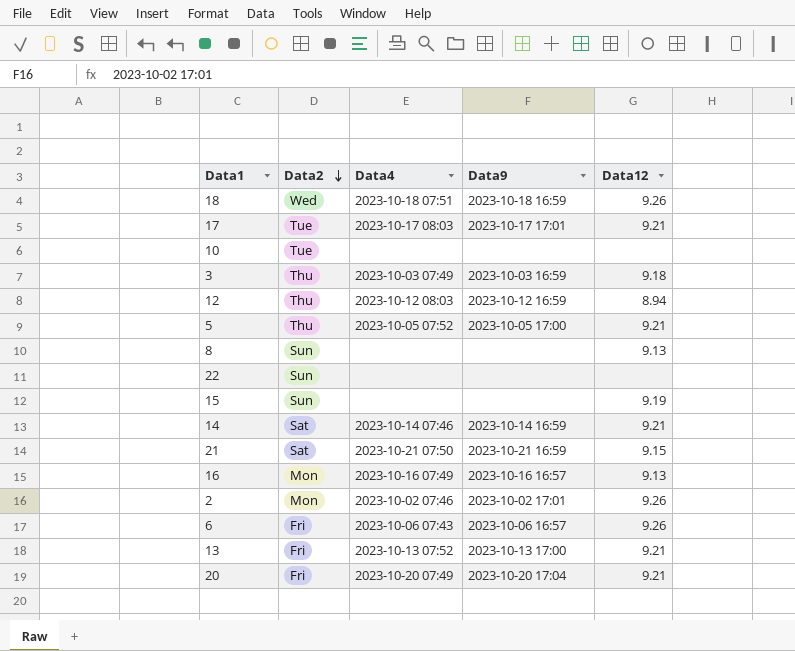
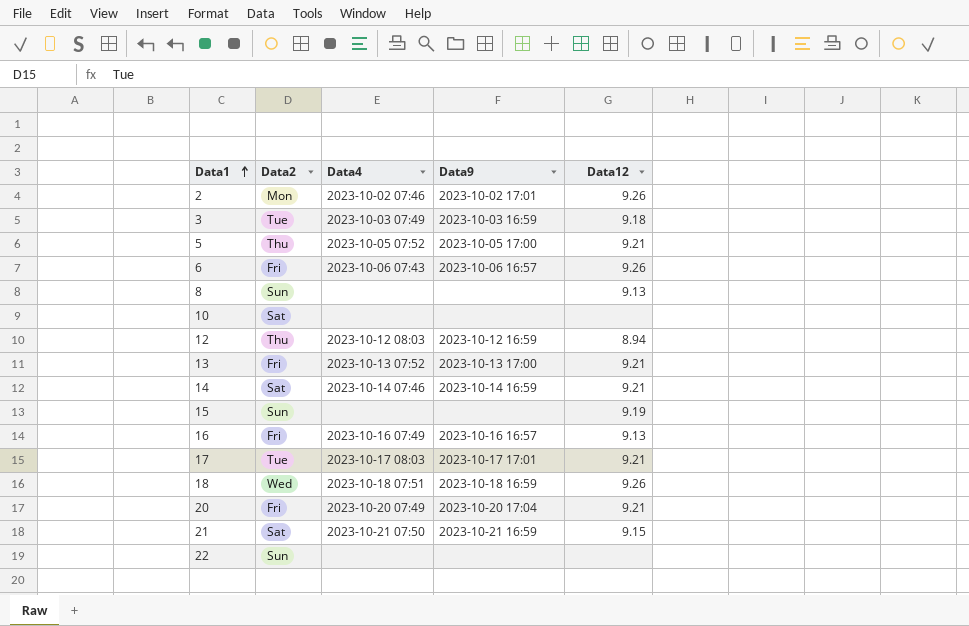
row order: Data2 descending -> Data1 ascending
3 | Data2: Thu -> Tue
10 | Data2: Tue -> Sat
16 | Data2: Mon -> Fri

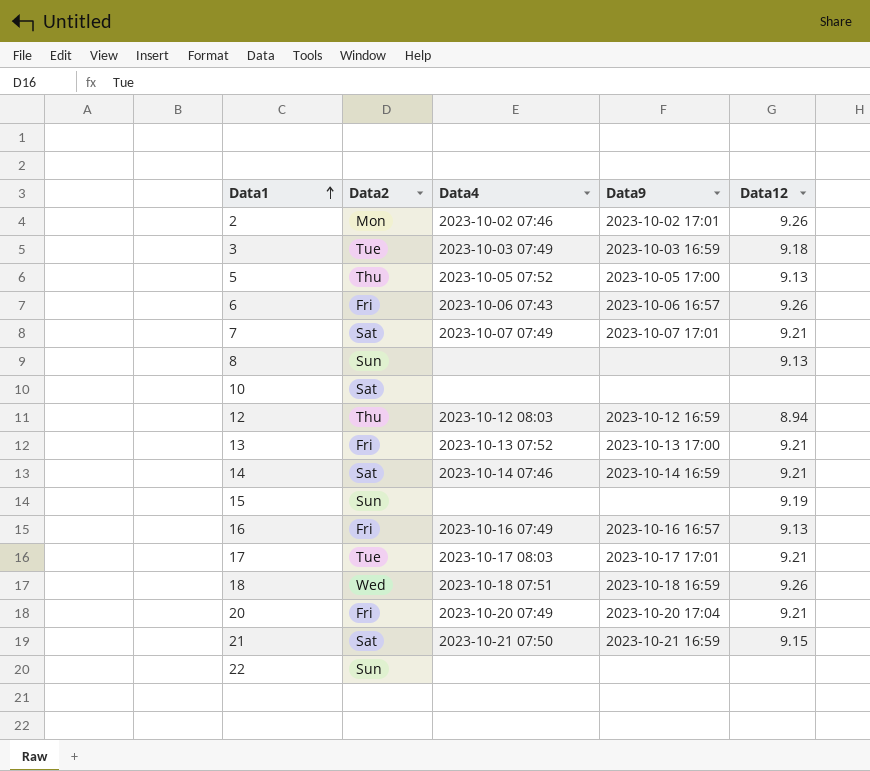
5 | Data12: 9.21 -> 9.13
row 7: none -> Sat | 2023-10-07 07:49 | 2023-10-07 17:01 | 9.21

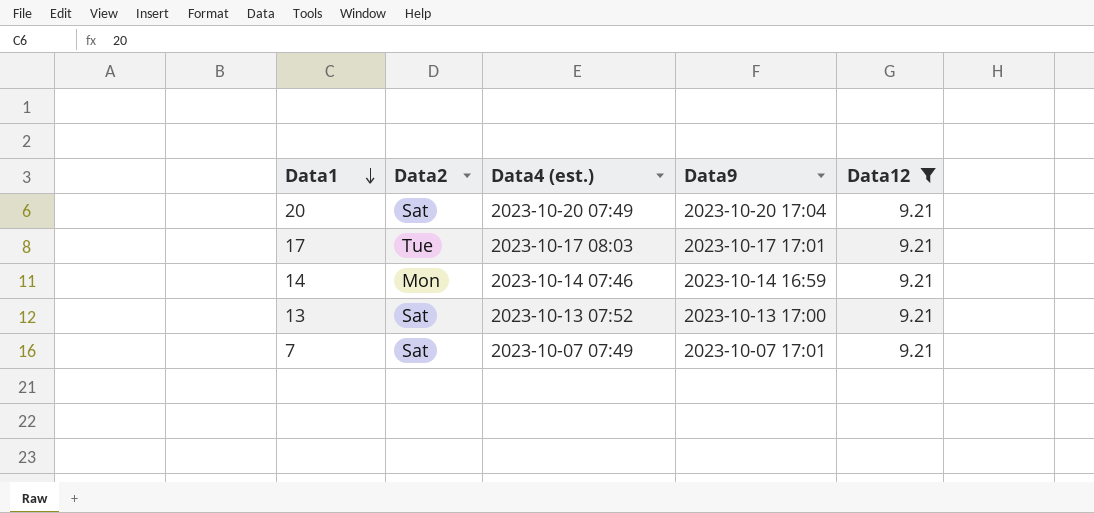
filter: none -> Data12 = 9.21
row order: Data1 ascending -> Data1 descending
column name: Data4 -> Data4 (est.)
20 | Data2: Fri -> Sat
14 | Data2: Sat -> Mon
13 | Data2: Fri -> Sat

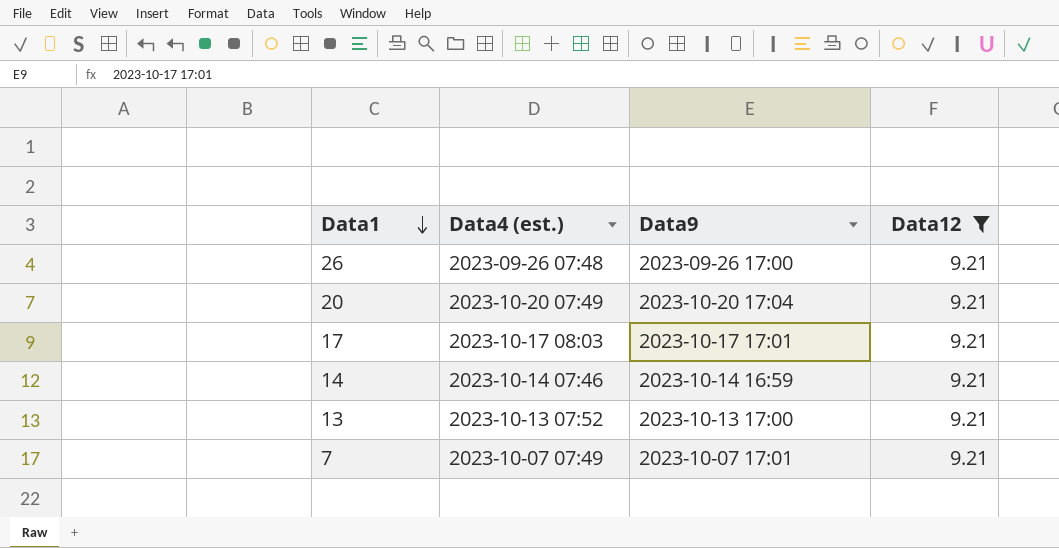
column Data2 | position: 2 -> none
row 26: none -> 2023-09-26 07:48 | 2023-09-26 17:00 | 9.21

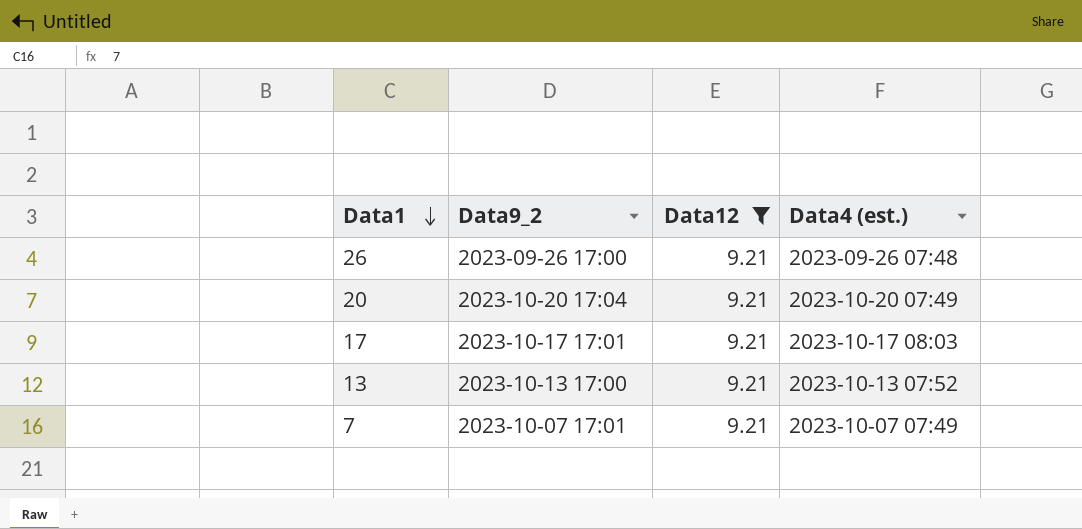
column name: Data9 -> Data9_2
column Data4 (est.) | position: 2 -> 4
row 14: 2023-10-14 07:46 | 2023-10-14 16:59 | 9.21 -> none

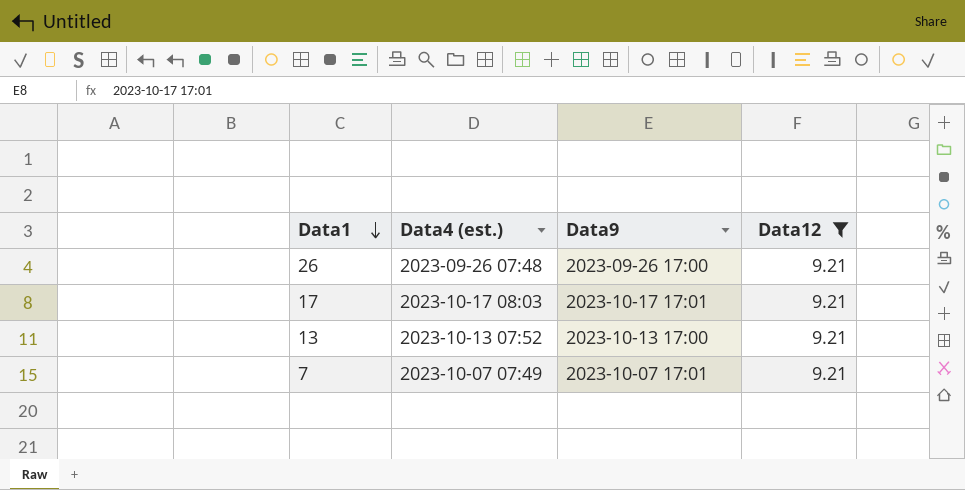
column Data4 (est.) | position: 4 -> 2
column name: Data9_2 -> Data9
row 20: 2023-10-20 17:04 | 9.21 | 2023-10-20 07:49 -> none

